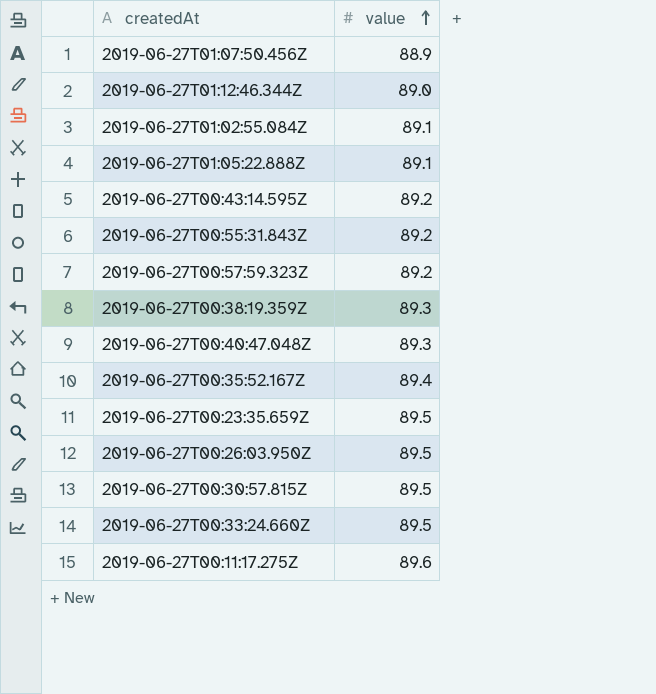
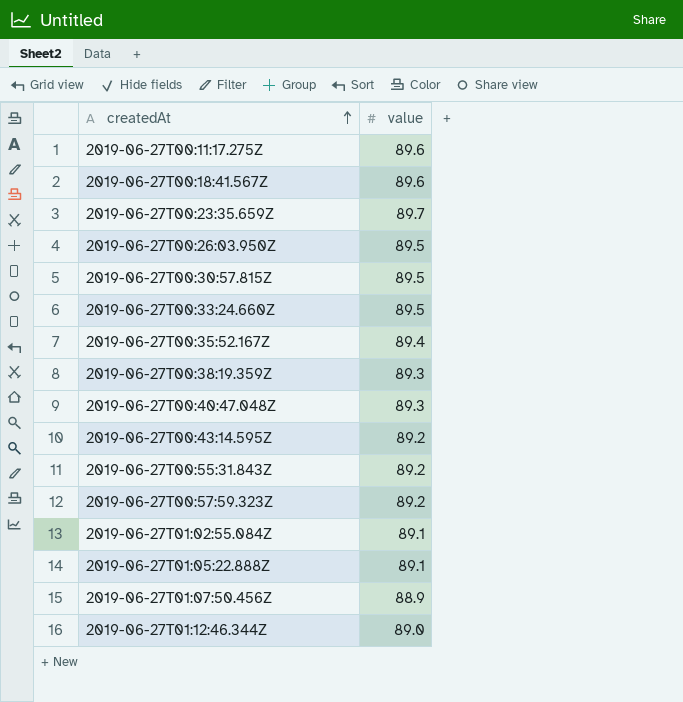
row order: value ascending -> createdAt ascending
row 2019-06-27T00:18:41.567Z: none -> 89.6
2019-06-27T00:23:35.659Z | value: 89.5 -> 89.7

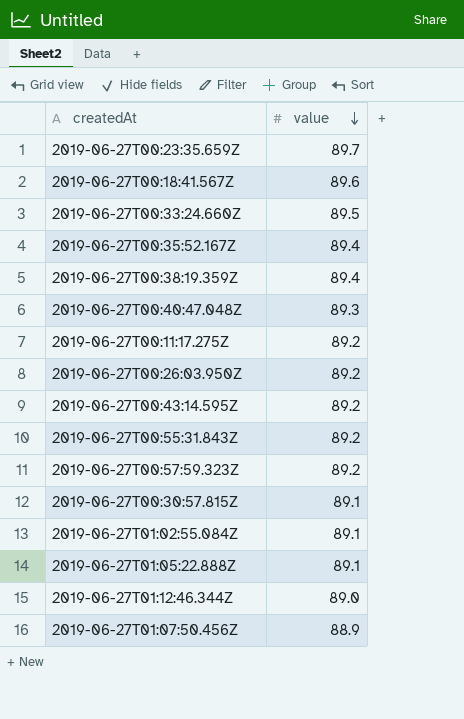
row order: createdAt ascending -> value descending
2019-06-27T00:38:19.359Z | value: 89.3 -> 89.4
2019-06-27T00:11:17.275Z | value: 89.6 -> 89.2
2019-06-27T00:26:03.950Z | value: 89.5 -> 89.2
2019-06-27T00:30:57.815Z | value: 89.5 -> 89.1

